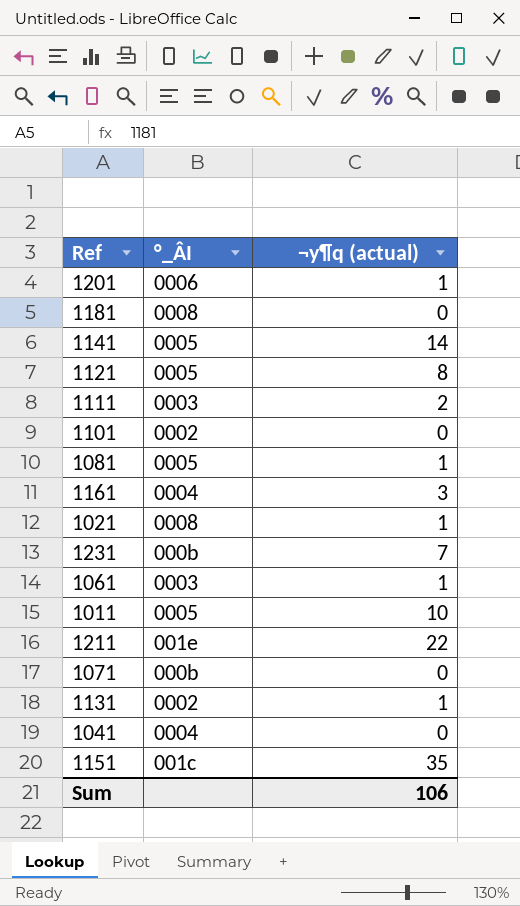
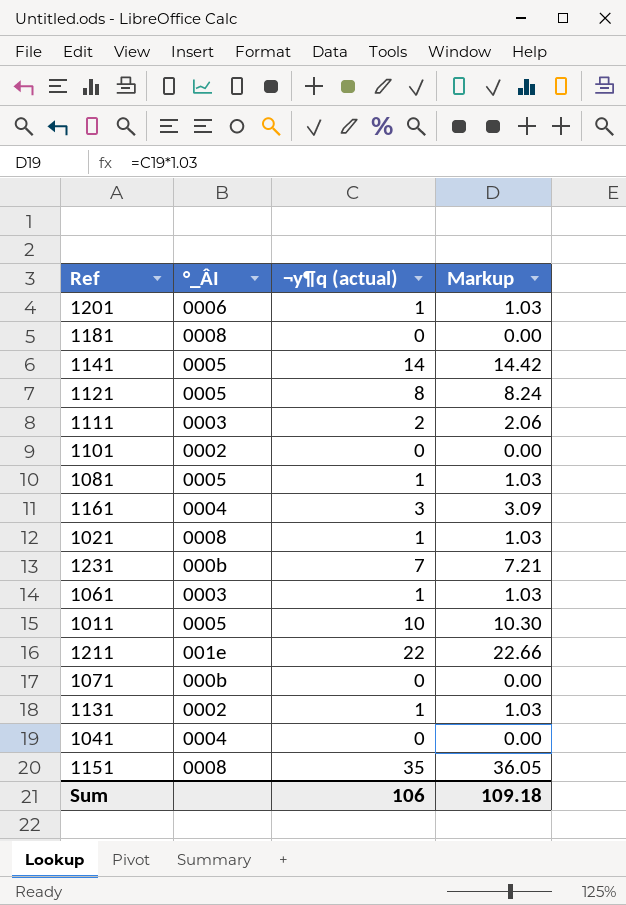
column Markup | formula: none -> [¬y¶q (actual)] * 1.03
1151 | °_ÂI: 001c -> 0008

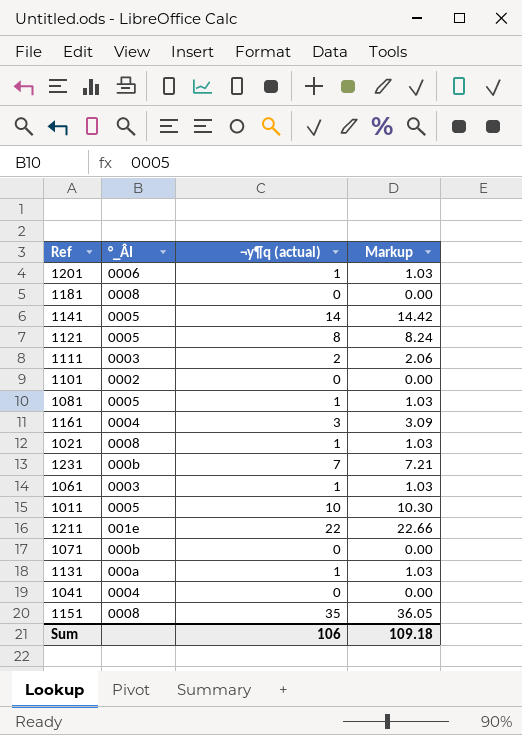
1131 | °_ÂI: 0002 -> 000a

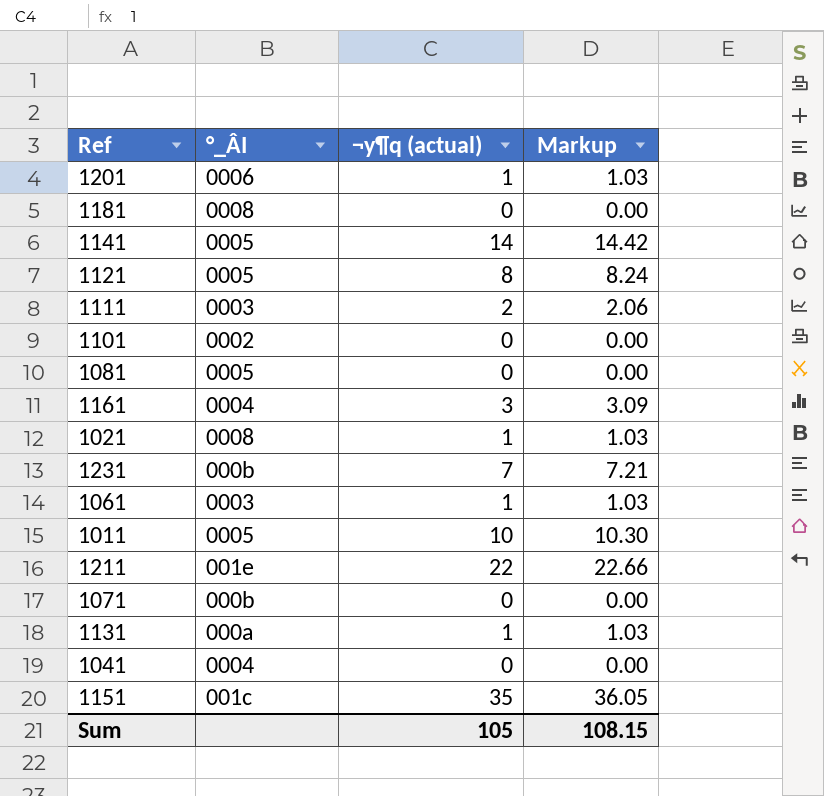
1081 | ¬y¶q (actual): 1 -> 0
1081 | Markup: 1.03 -> 0.00
1151 | °_ÂI: 0008 -> 001c
Sum | ¬y¶q (actual): 106 -> 105
Sum | Markup: 109.18 -> 108.15

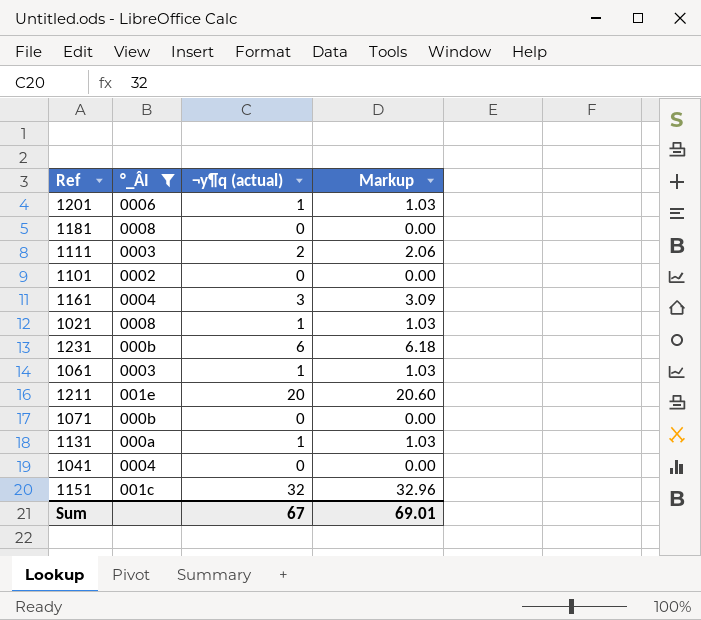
filter: none -> °_ÂI != 0005
1231 | ¬y¶q (actual): 7 -> 6
1231 | Markup: 7.21 -> 6.18
1211 | ¬y¶q (actual): 22 -> 20
1211 | Markup: 22.66 -> 20.60
1151 | ¬y¶q (actual): 35 -> 32
1151 | Markup: 36.05 -> 32.96
Sum | ¬y¶q (actual): 105 -> 67
Sum | Markup: 108.15 -> 69.01

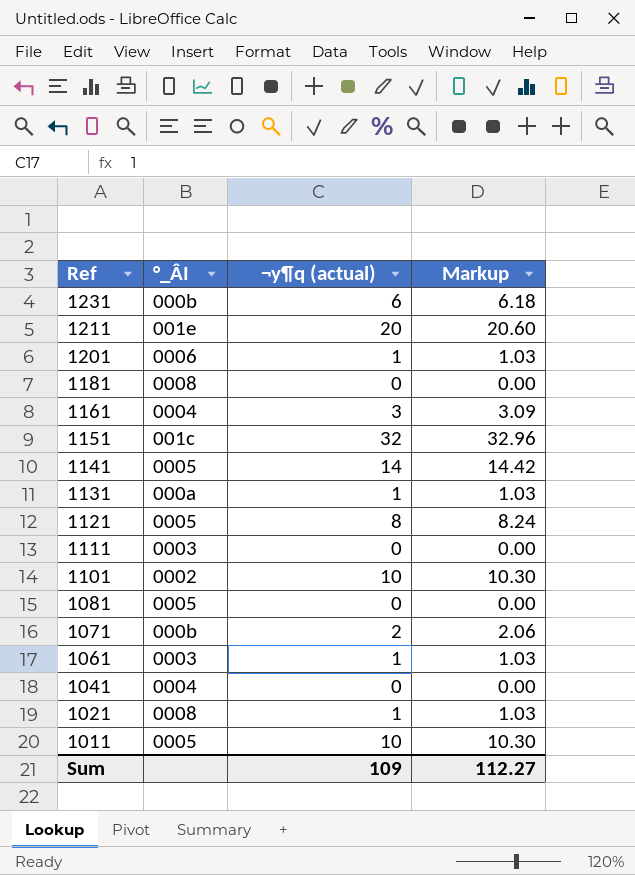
filter: °_ÂI != 0005 -> none
row order: none -> Ref descending
1111 | ¬y¶q (actual): 2 -> 0
1111 | Markup: 2.06 -> 0.00
1101 | ¬y¶q (actual): 0 -> 10
1101 | Markup: 0.00 -> 10.30
1071 | ¬y¶q (actual): 0 -> 2
1071 | Markup: 0.00 -> 2.06
Sum | ¬y¶q (actual): 67 -> 109
Sum | Markup: 69.01 -> 112.27

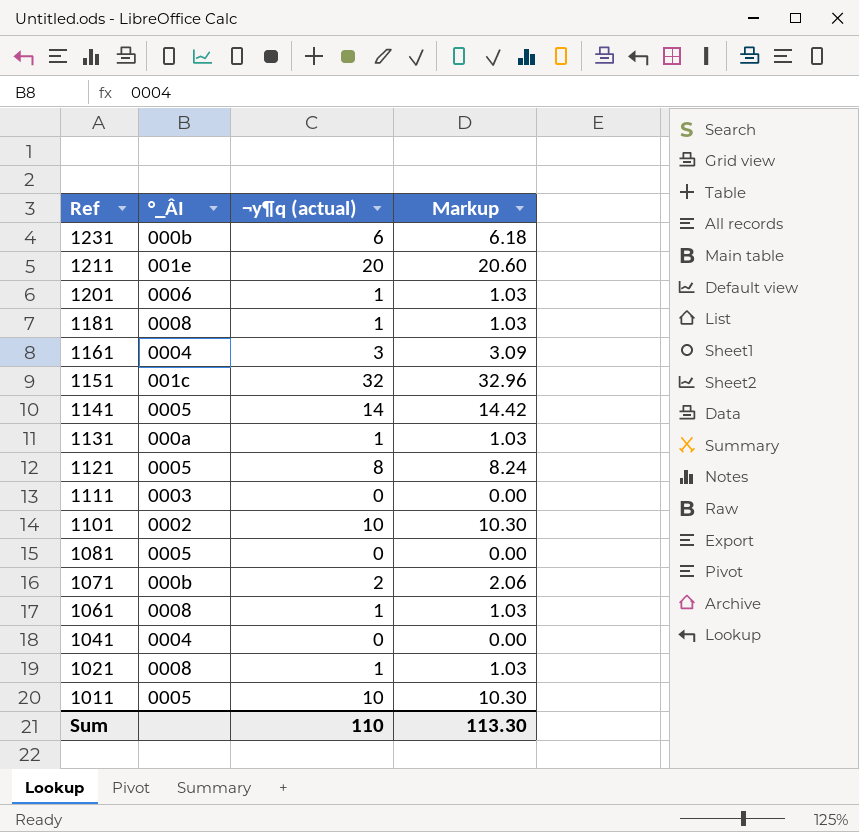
1181 | ¬y¶q (actual): 0 -> 1
1181 | Markup: 0.00 -> 1.03
1061 | °_ÂI: 0003 -> 0008
Sum | ¬y¶q (actual): 109 -> 110
Sum | Markup: 112.27 -> 113.30

